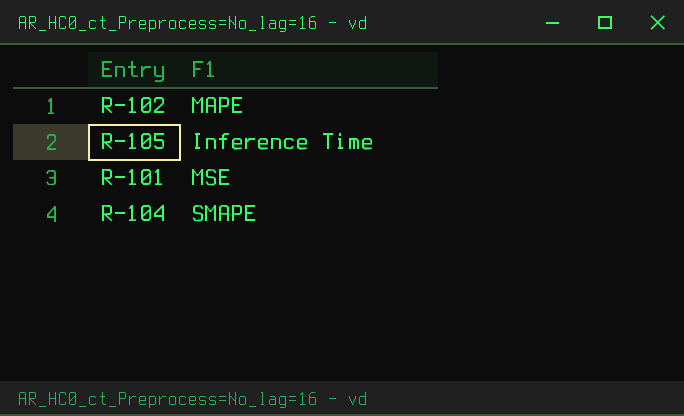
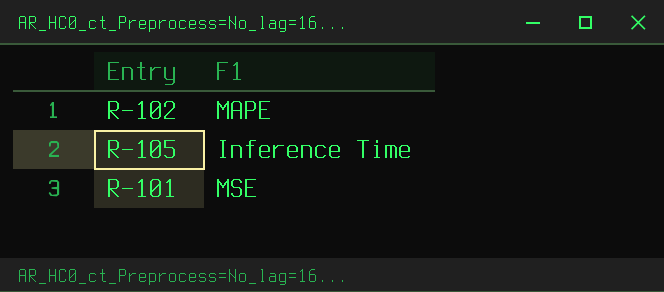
row R-104: SMAPE -> none

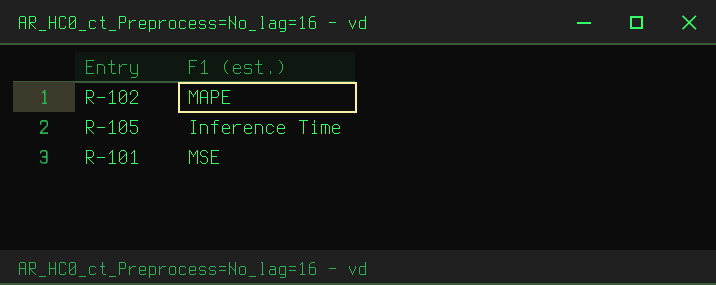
column name: F1 -> F1 (est.)

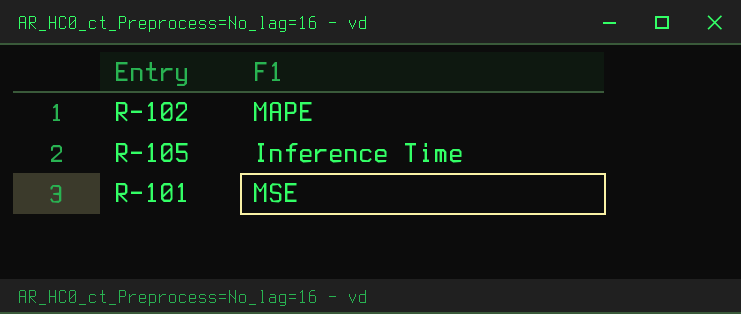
column name: F1 (est.) -> F1

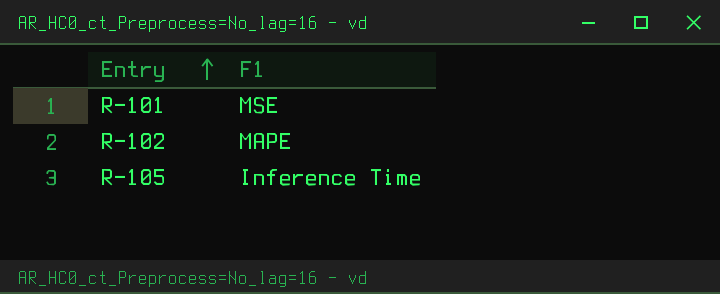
row order: none -> Entry ascending

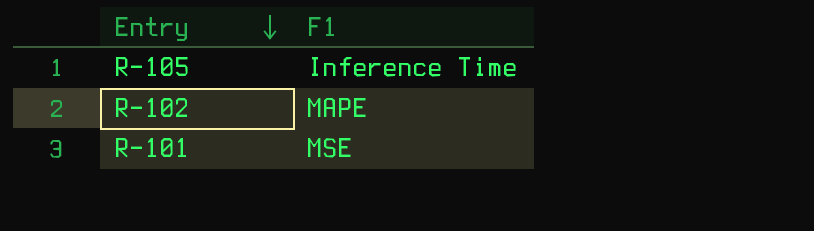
row order: Entry ascending -> Entry descending

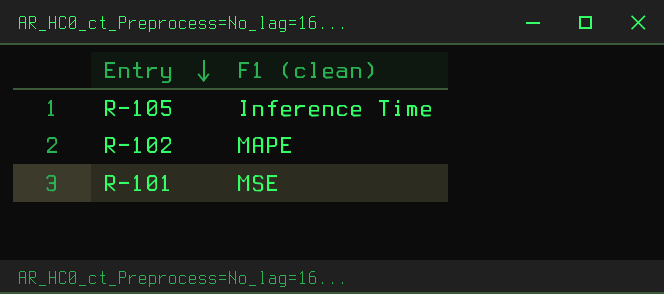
column name: F1 -> F1 (clean)

